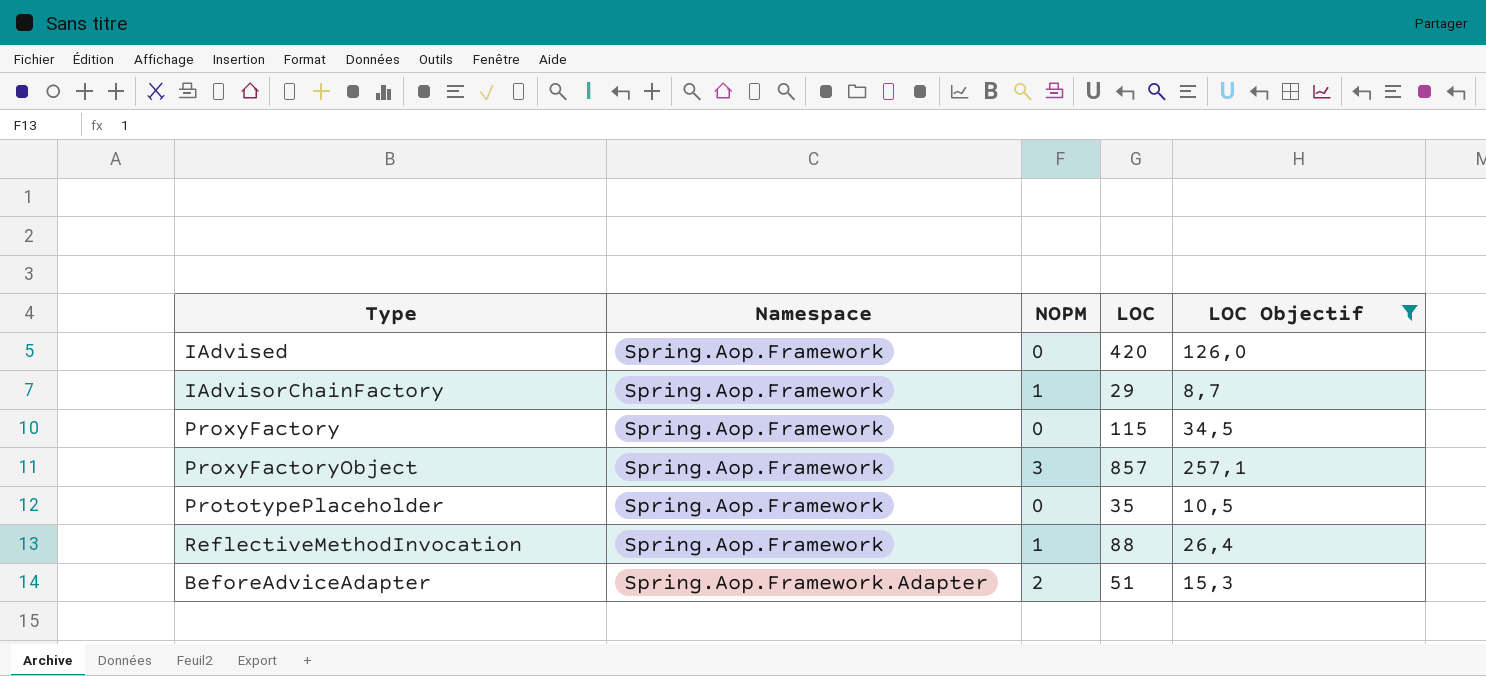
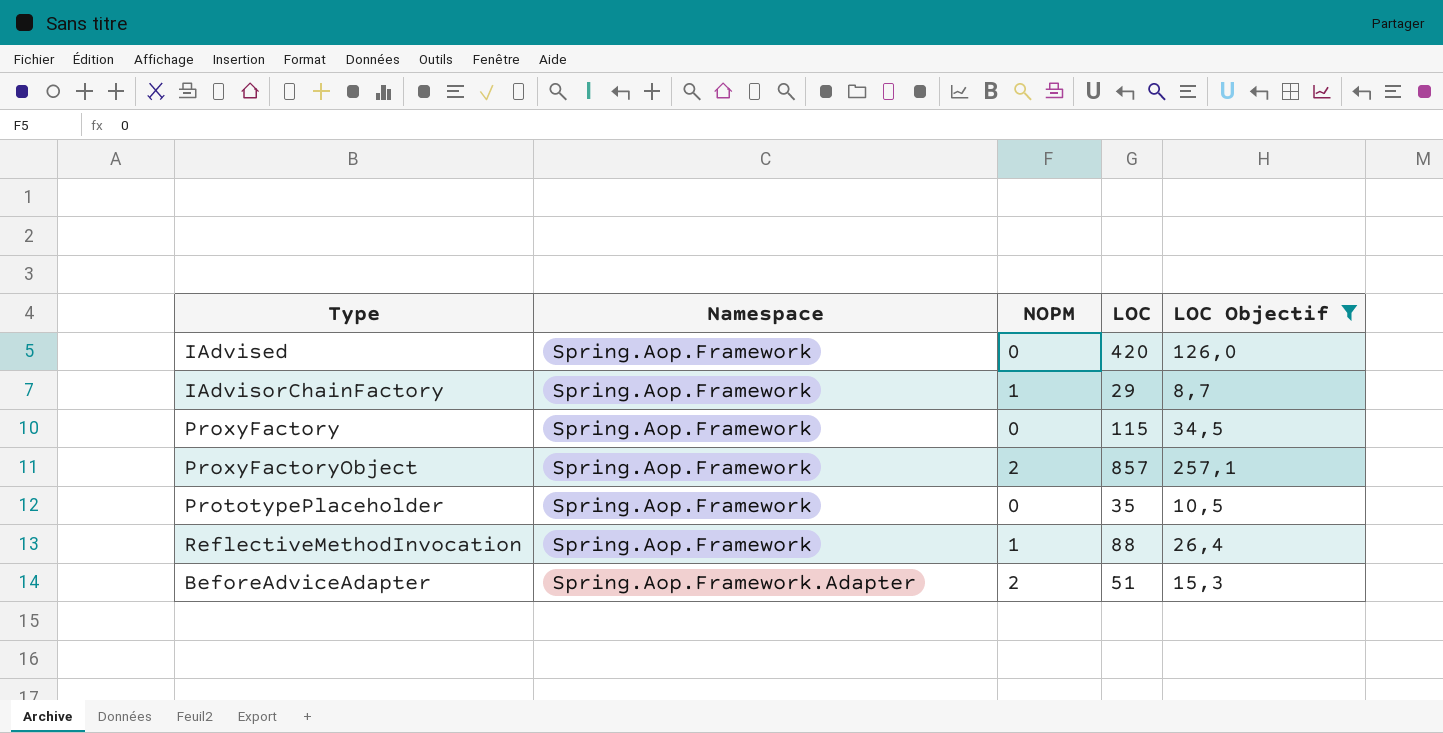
ProxyFactoryObject | NOPM: 3 -> 2

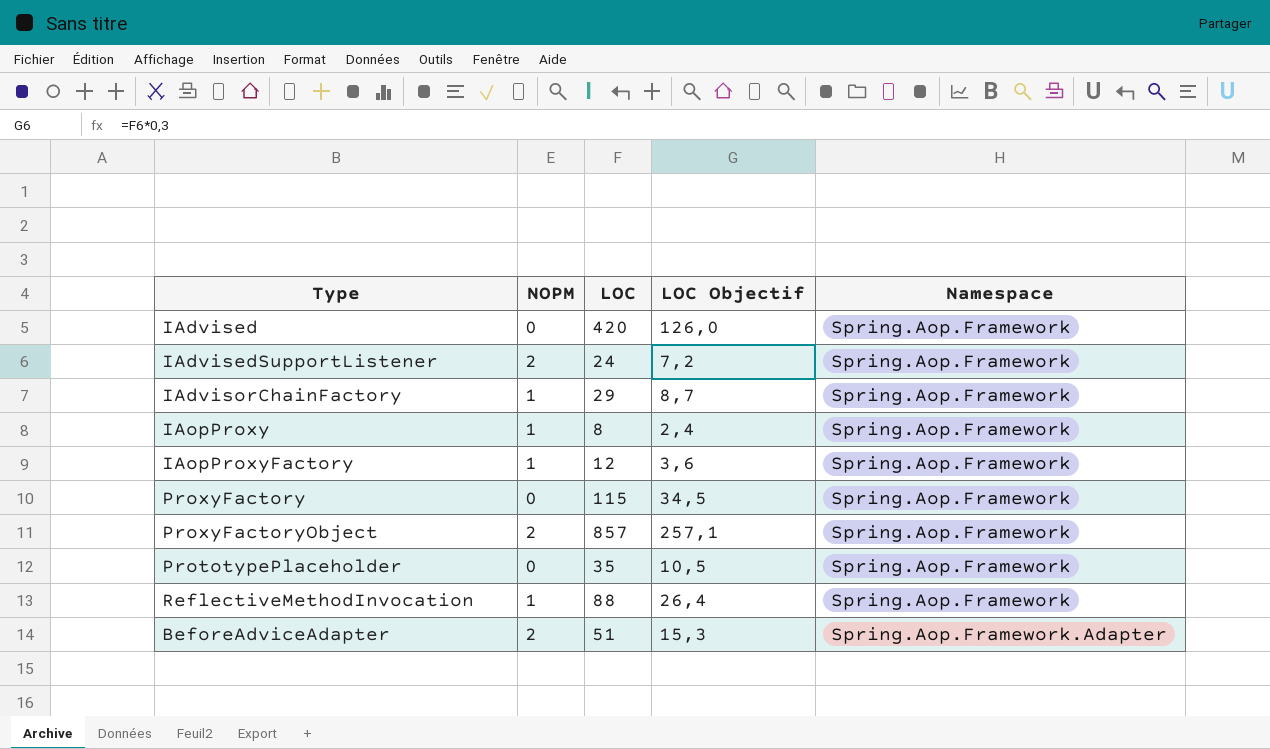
filter: LOC Objectif >= 8,7 -> none
column Namespace | position: 2 -> 5

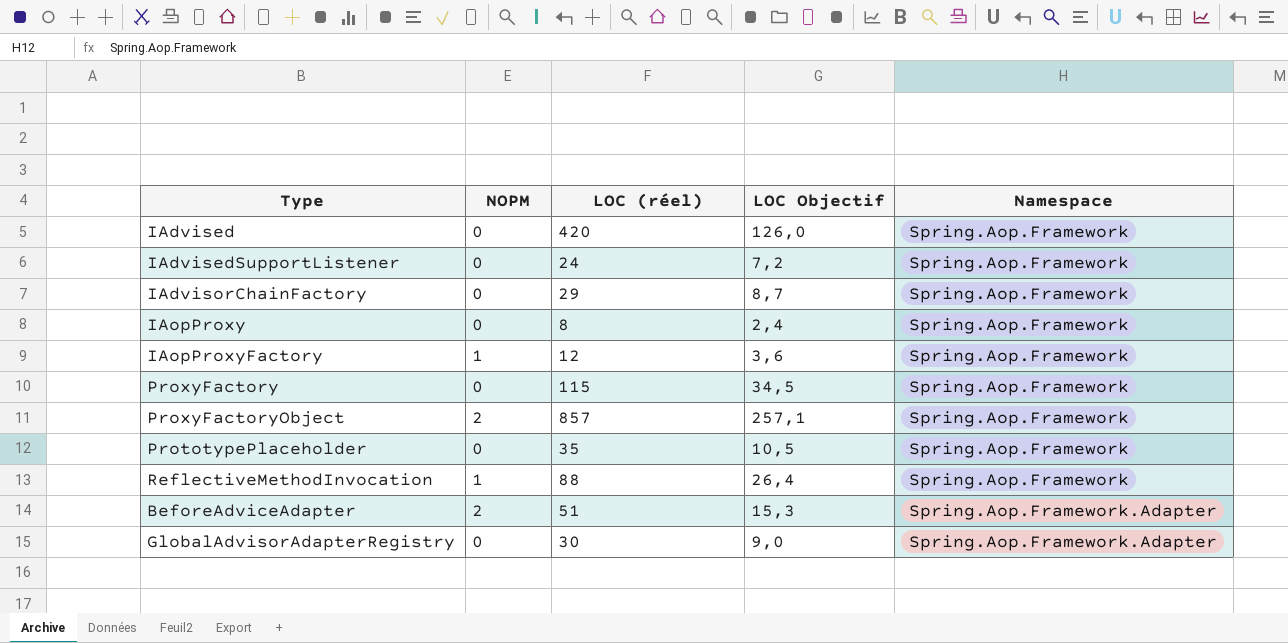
column name: LOC -> LOC (réel)
IAdvisedSupportListener | NOPM: 2 -> 0
IAdvisorChainFactory | NOPM: 1 -> 0
IAopProxy | NOPM: 1 -> 0
row GlobalAdvisorAdapterRegistry: none -> 0 | 30 | 9,0 | Spring.Aop.Framework.Adapter

